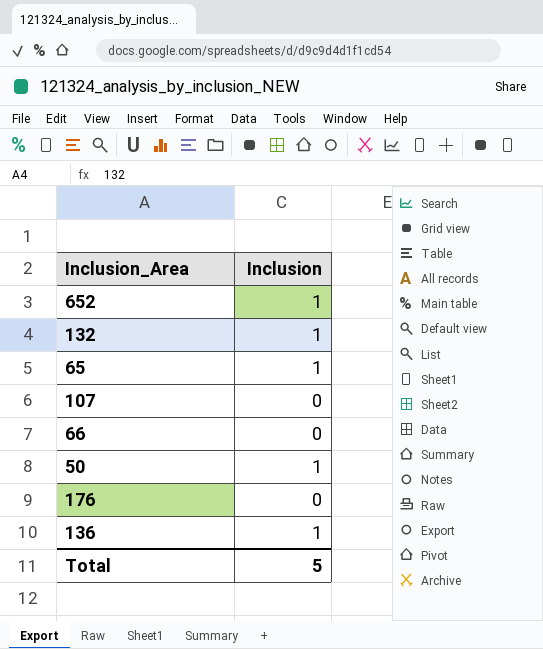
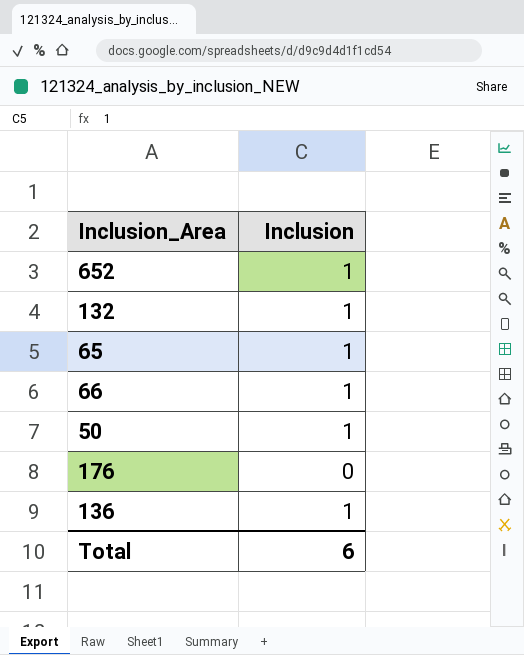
row 107: 0 -> none
66 | Inclusion: 0 -> 1
Total | Inclusion: 5 -> 6

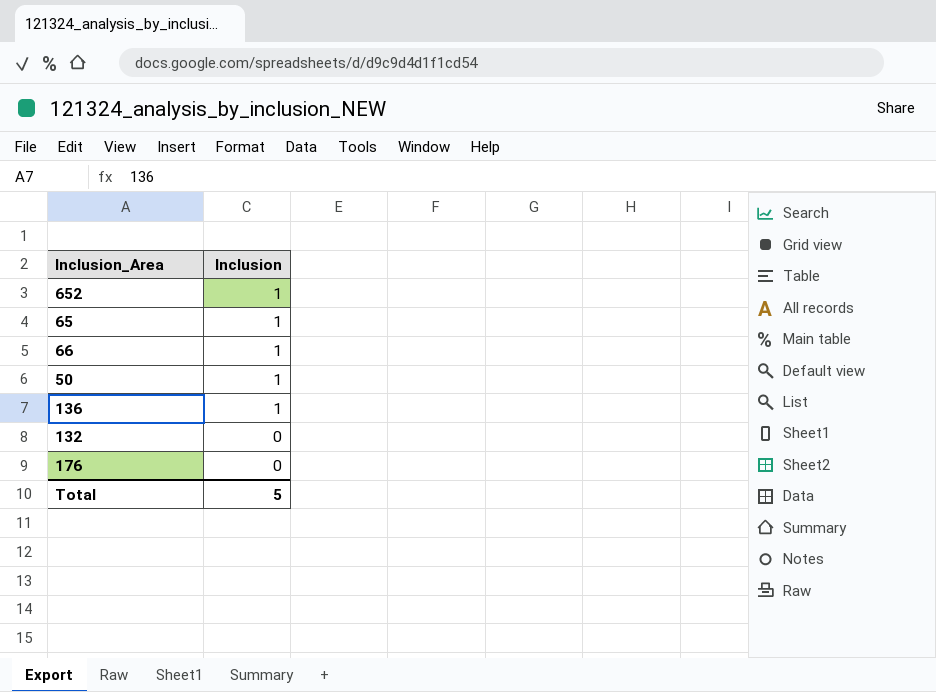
row order: none -> Inclusion descending
132 | Inclusion: 1 -> 0
Total | Inclusion: 6 -> 5

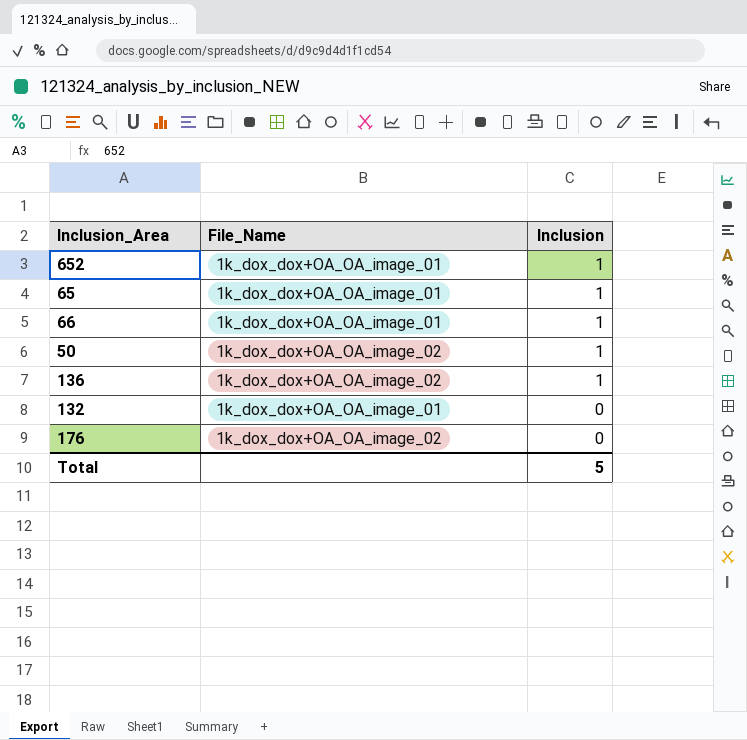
column File_Name | position: none -> 2

